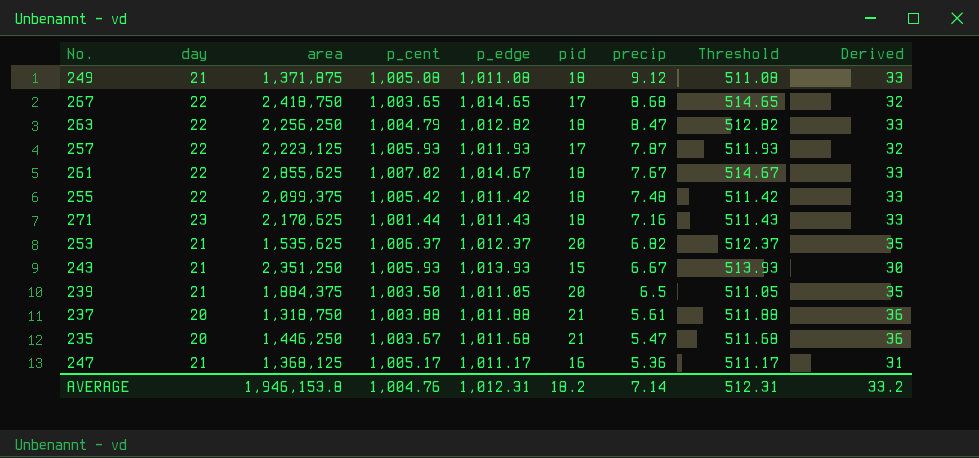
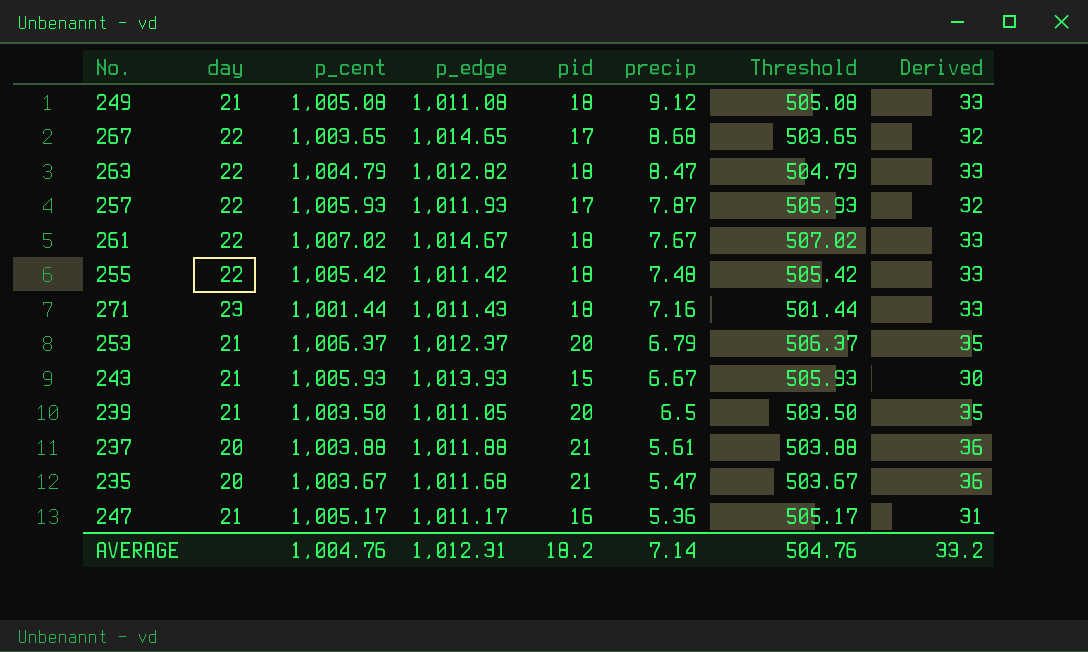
column area | position: 3 -> none
column Threshold | formula: [p_edge] - 500 -> [p_cent] - 500
253 | precip: 6.82 -> 6.79
AVERAGE | Threshold: 512.31 -> 504.76

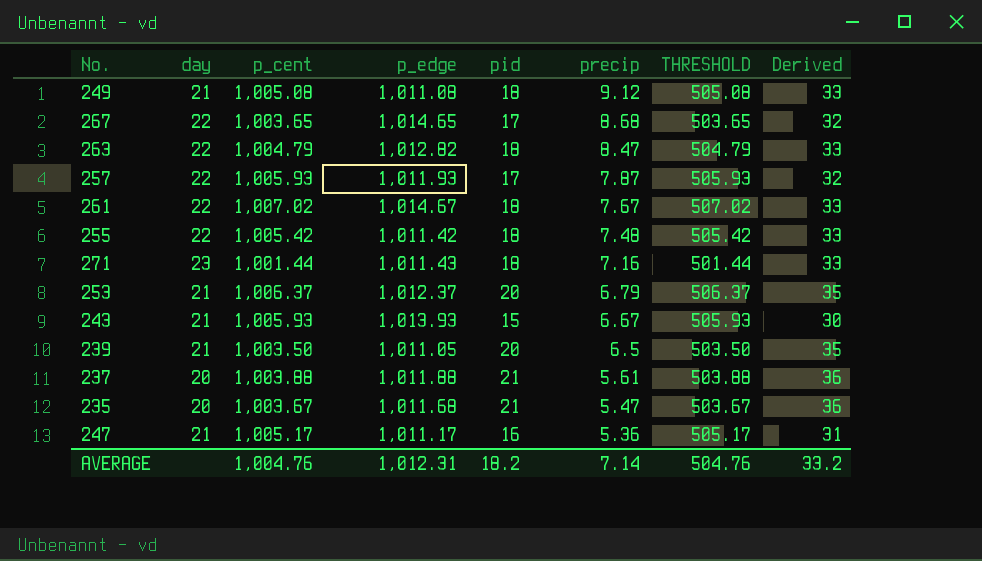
column name: Threshold -> THRESHOLD

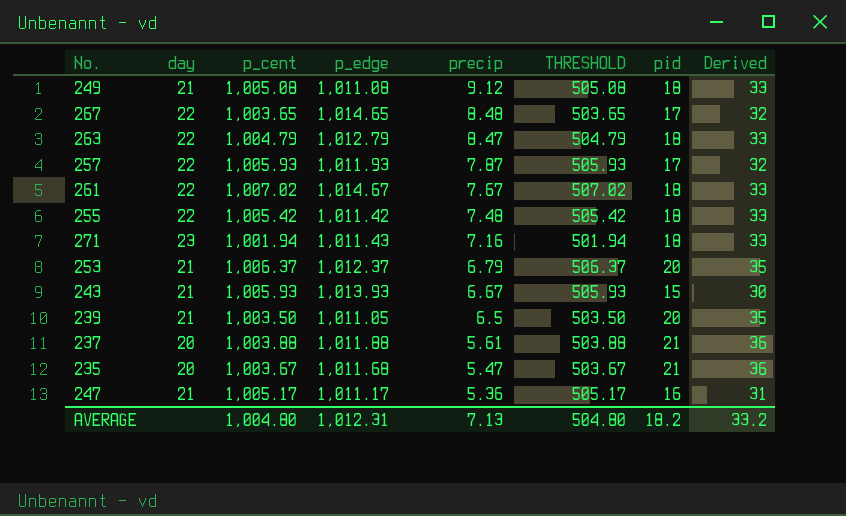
column pid | position: 5 -> 7
267 | precip: 8.68 -> 8.48
263 | p_edge: 1,012.82 -> 1,012.79
271 | p_cent: 1,001.44 -> 1,001.94
271 | THRESHOLD: 501.44 -> 501.94
AVERAGE | p_cent: 1,004.76 -> 1,004.80
AVERAGE | precip: 7.14 -> 7.13
AVERAGE | THRESHOLD: 504.76 -> 504.80

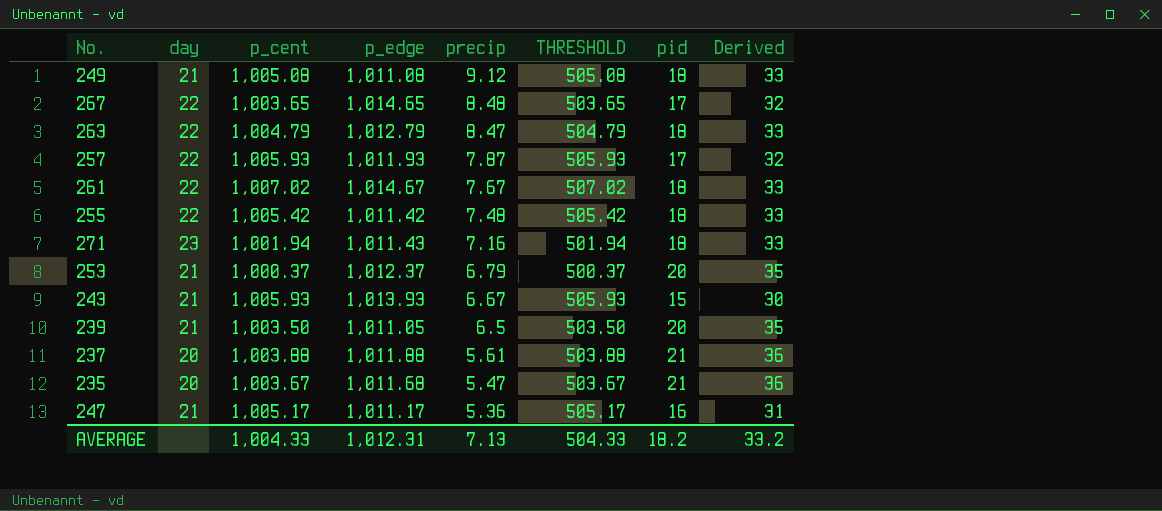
253 | p_cent: 1,006.37 -> 1,000.37
253 | THRESHOLD: 506.37 -> 500.37
AVERAGE | p_cent: 1,004.80 -> 1,004.33
AVERAGE | THRESHOLD: 504.80 -> 504.33

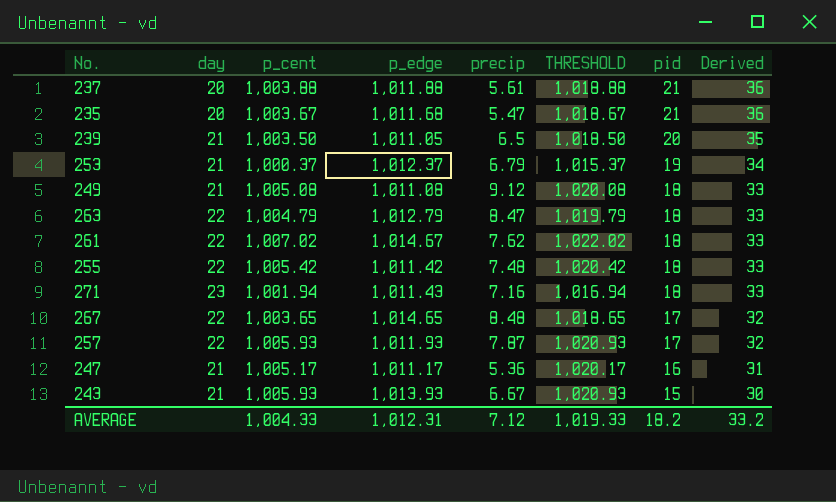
row order: precip descending -> pid descending
column THRESHOLD | formula: [p_cent] - 500 -> [p_cent] + 15
253 | pid: 20 -> 19
253 | Derived: 35 -> 34
261 | precip: 7.67 -> 7.62
AVERAGE | precip: 7.13 -> 7.12
AVERAGE | THRESHOLD: 504.33 -> 1,019.33

